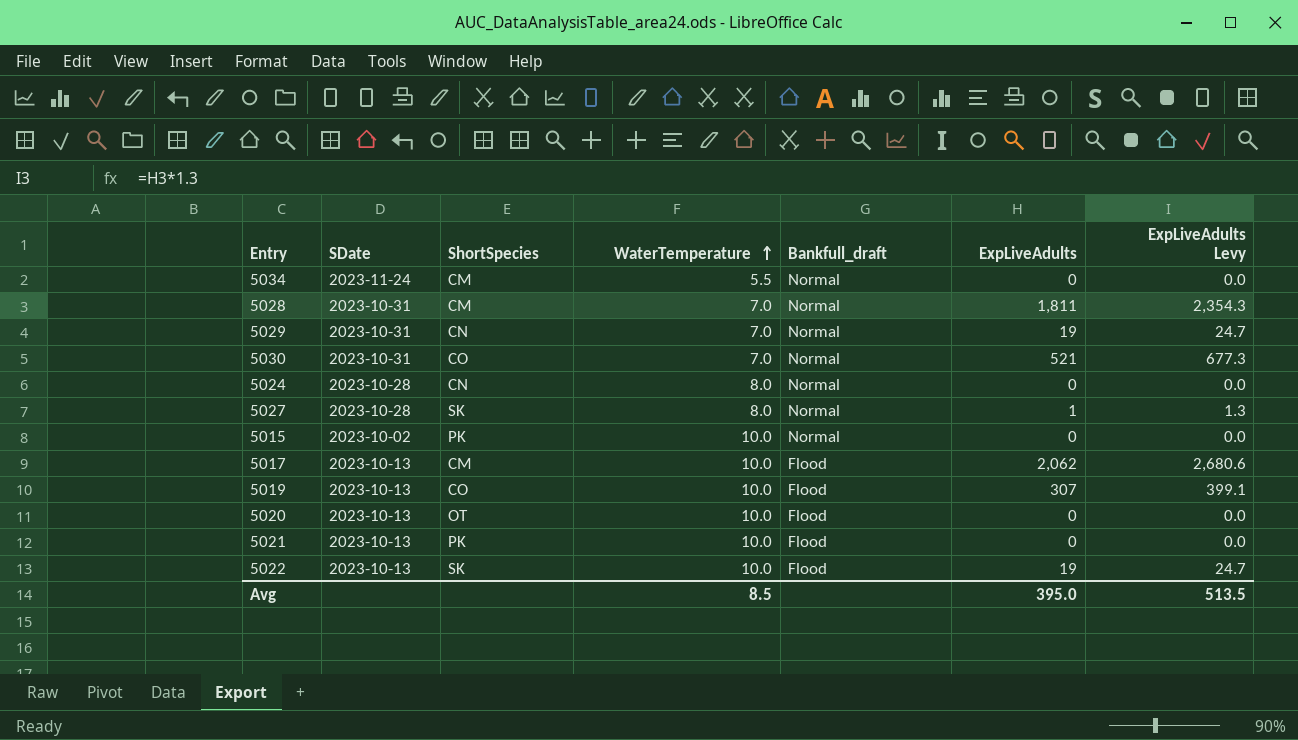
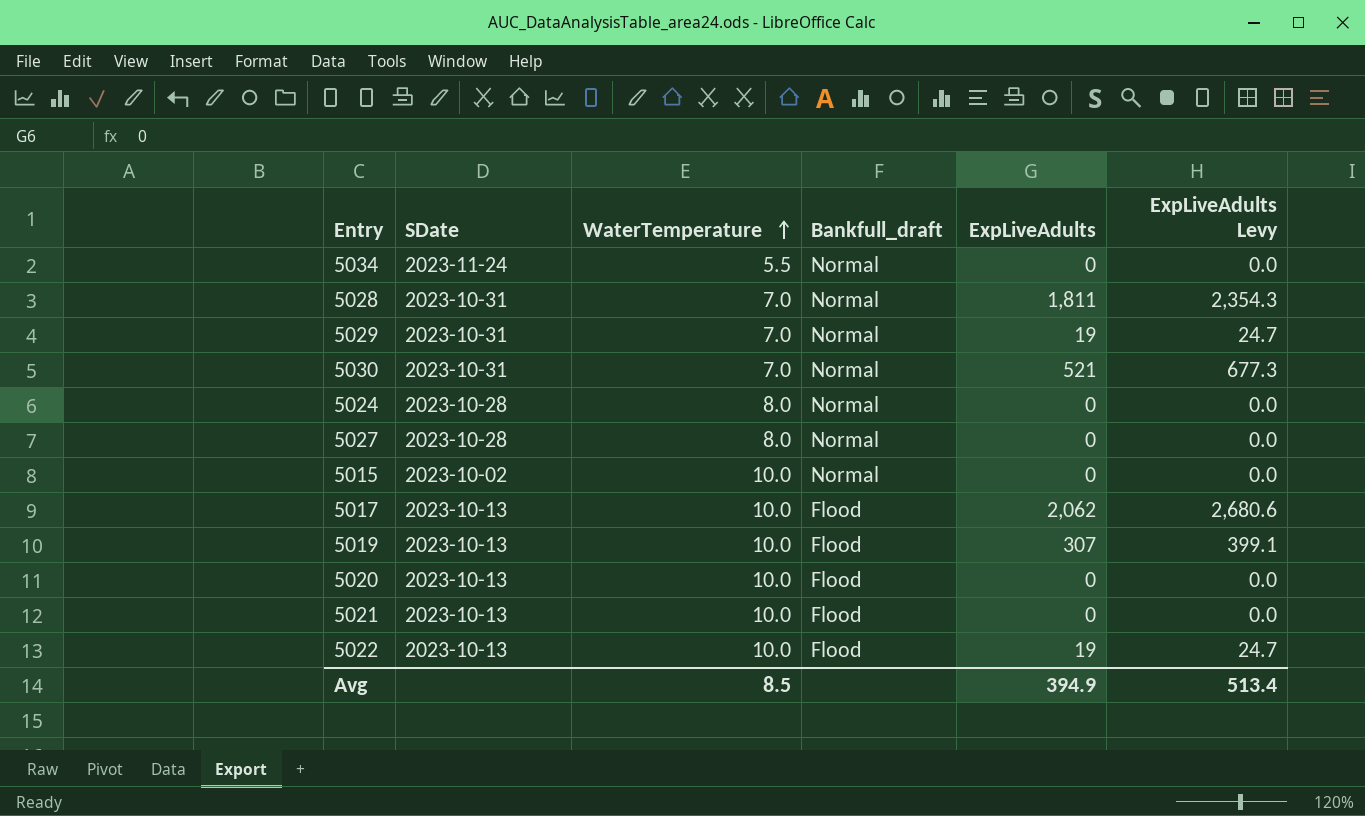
column ShortSpecies | position: 3 -> none
5027 | ExpLiveAdults: 1 -> 0
5027 | ExpLiveAdults Levy: 1.3 -> 0.0
Avg | ExpLiveAdults: 395.0 -> 394.9
Avg | ExpLiveAdults Levy: 513.5 -> 513.4

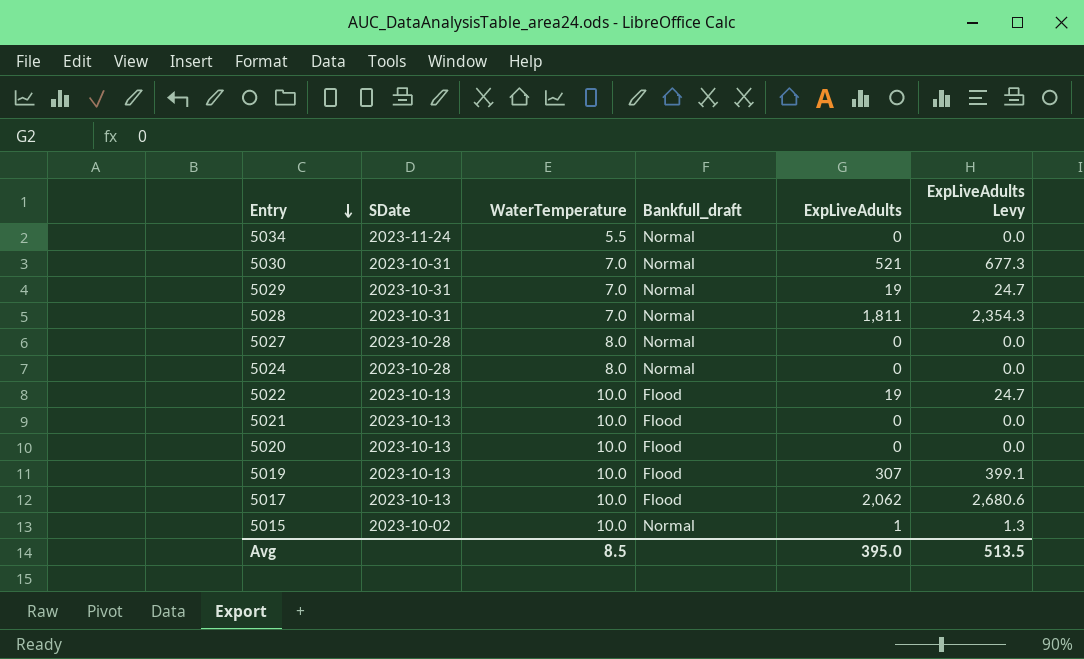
row order: WaterTemperature ascending -> Entry descending
5015 | ExpLiveAdults: 0 -> 1
5015 | ExpLiveAdults Levy: 0.0 -> 1.3
Avg | ExpLiveAdults: 394.9 -> 395.0
Avg | ExpLiveAdults Levy: 513.4 -> 513.5

